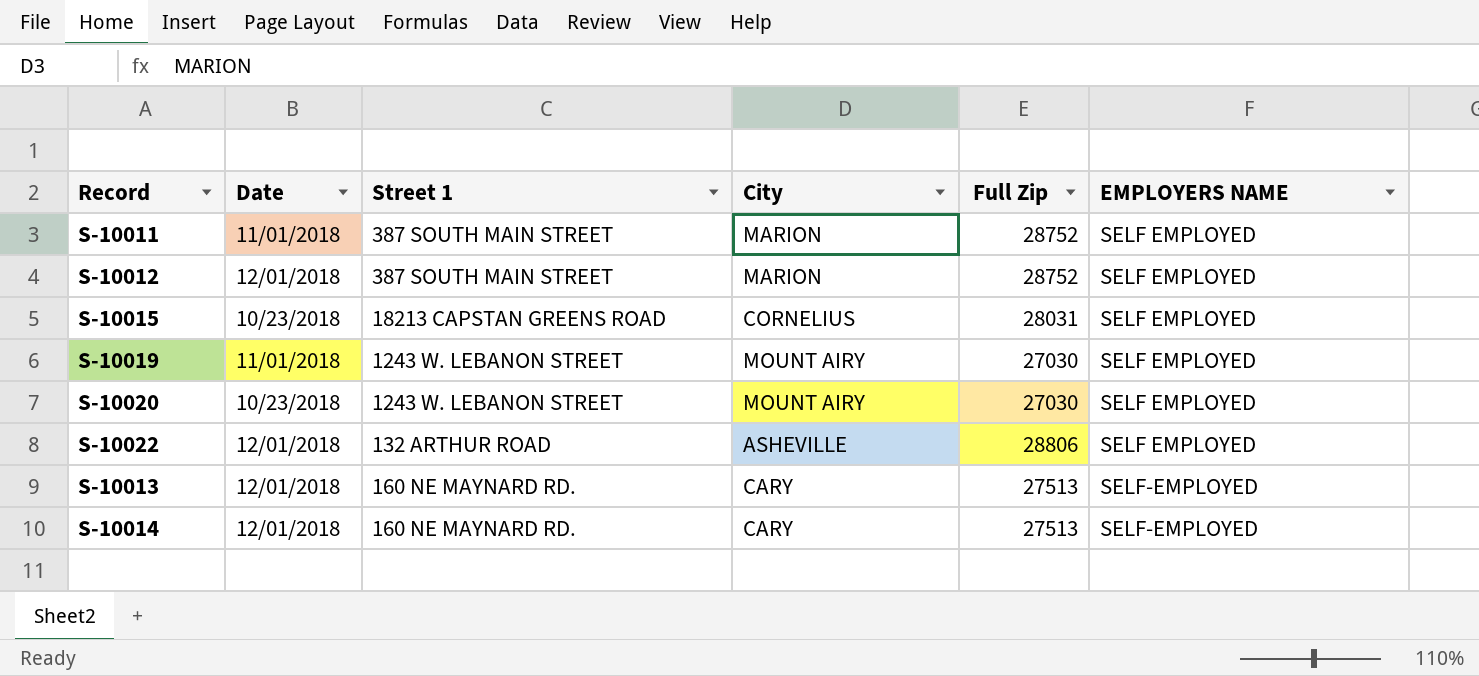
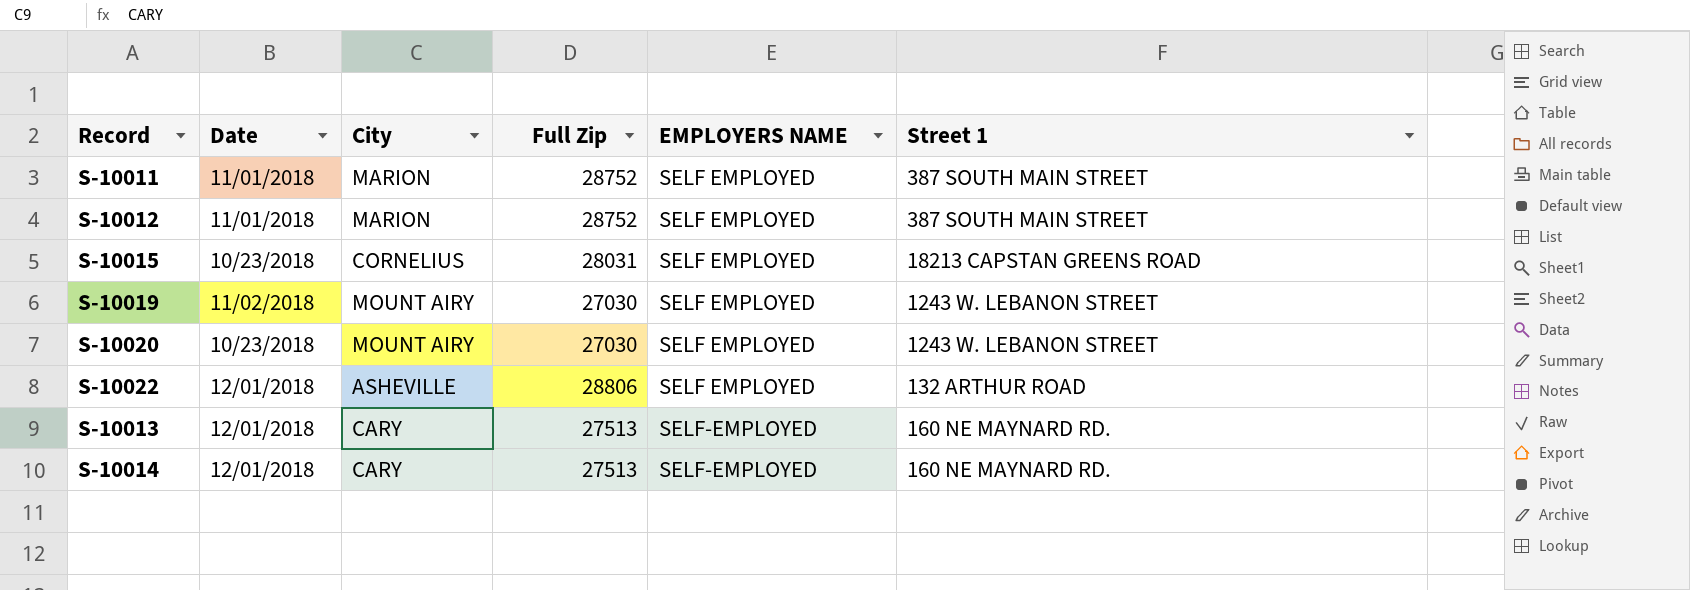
column Street 1 | position: 3 -> 6
S-10012 | Date: 12/01/2018 -> 11/01/2018
S-10019 | Date: 11/01/2018 -> 11/02/2018

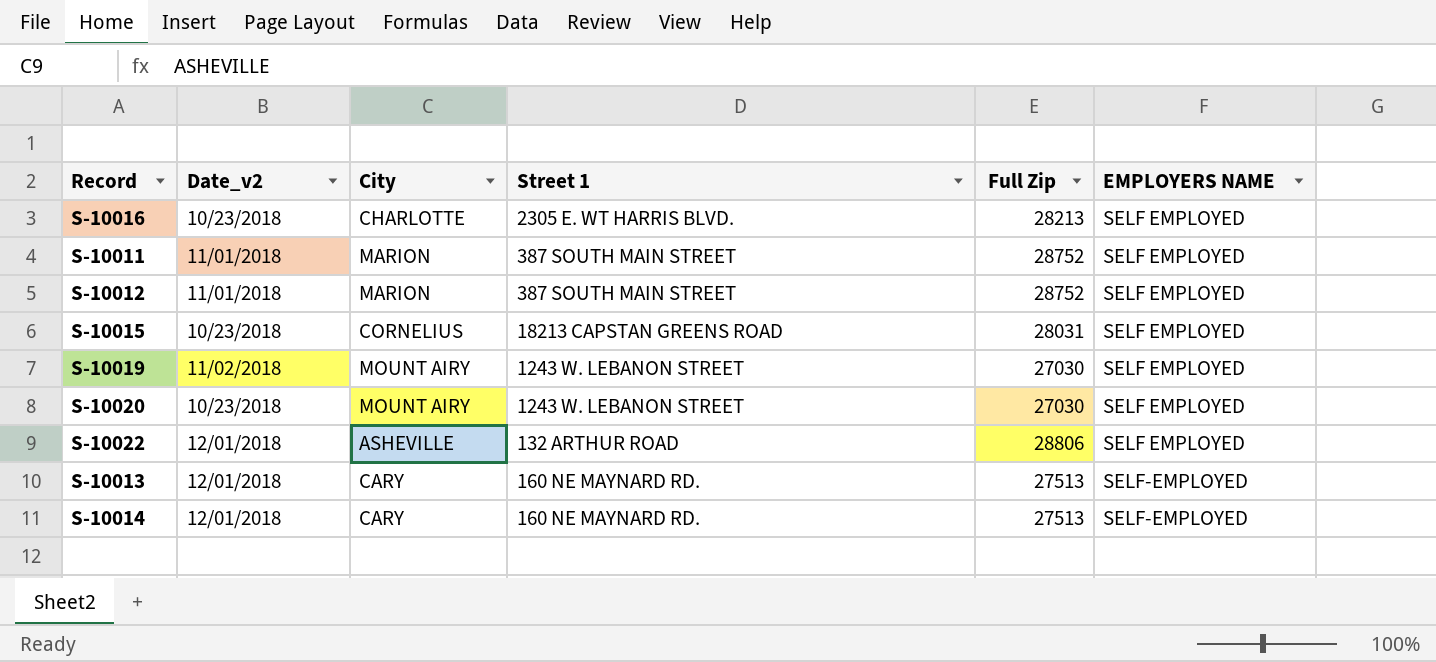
column name: Date -> Date_v2
column Street 1 | position: 6 -> 4
row S-10016: none -> 10/23/2018 | CHARLOTTE | 2305 E. WT HARRIS BLVD. | 28213 | SELF EMPLOYED

